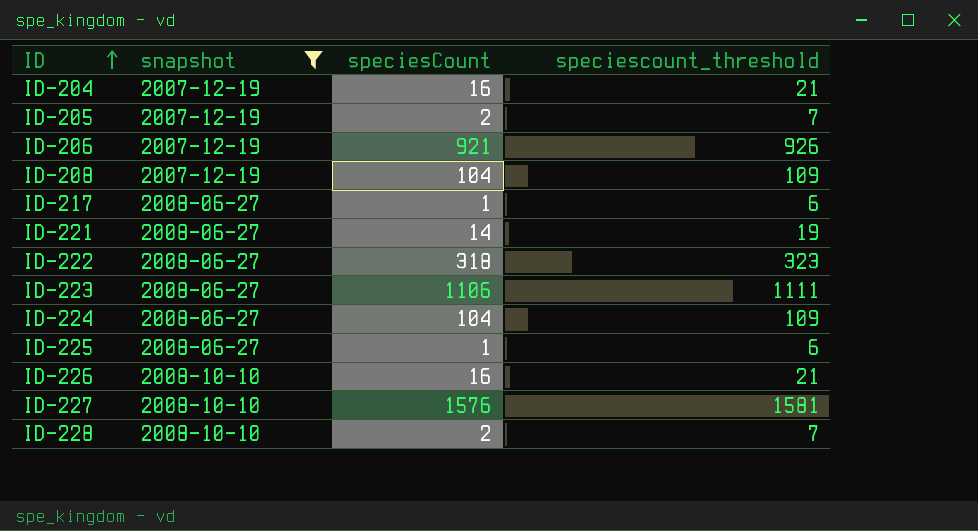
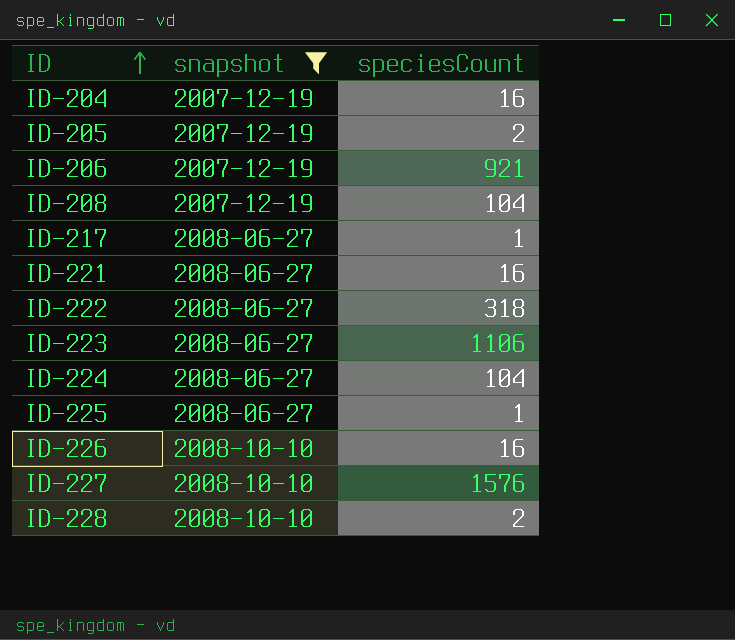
column speciescount_threshold | formula: [speciesCount] + 5 -> none
ID-221 | speciesCount: 14 -> 16

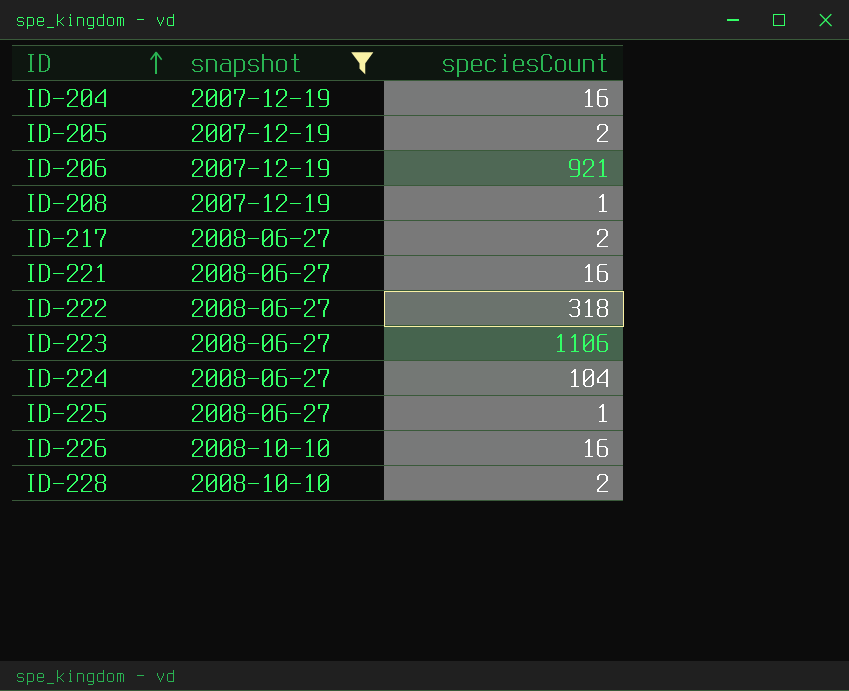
row ID-227: 2008-10-10 | 1576 -> none
ID-208 | speciesCount: 104 -> 1
ID-217 | speciesCount: 1 -> 2

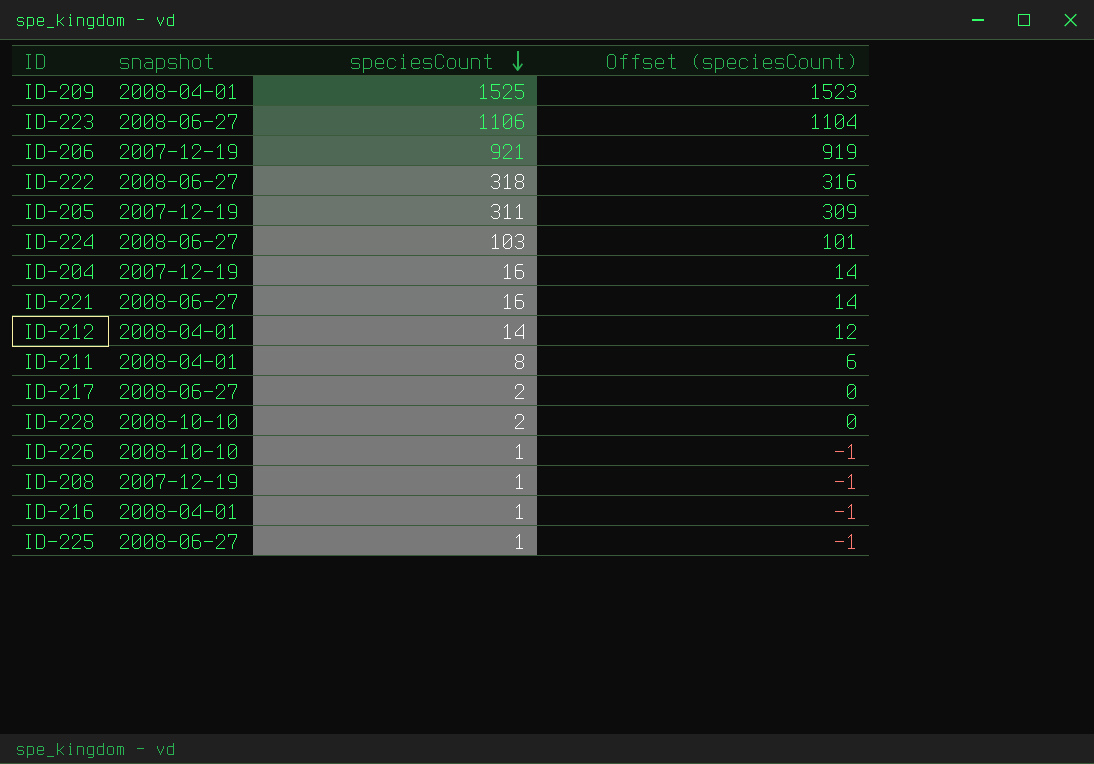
filter: snapshot != 2008-04-01 -> none
row order: ID ascending -> speciesCount descending
column Offset (speciesCount) | formula: none -> [speciesCount] - 2
ID-205 | speciesCount: 2 -> 311
ID-224 | speciesCount: 104 -> 103
ID-226 | speciesCount: 16 -> 1

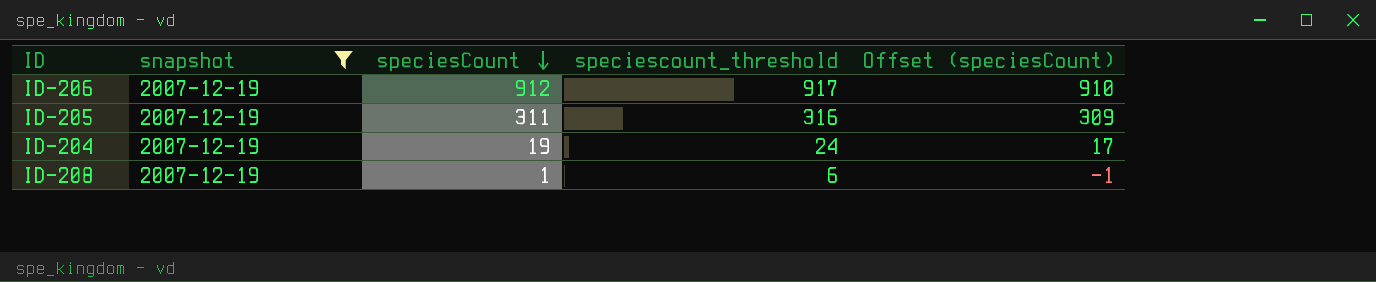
filter: none -> snapshot = 2007-12-19
column speciescount_threshold | formula: none -> [speciesCount] + 5
ID-206 | speciesCount: 921 -> 912
ID-206 | Offset (speciesCount): 919 -> 910
ID-204 | speciesCount: 16 -> 19
ID-204 | Offset (speciesCount): 14 -> 17

